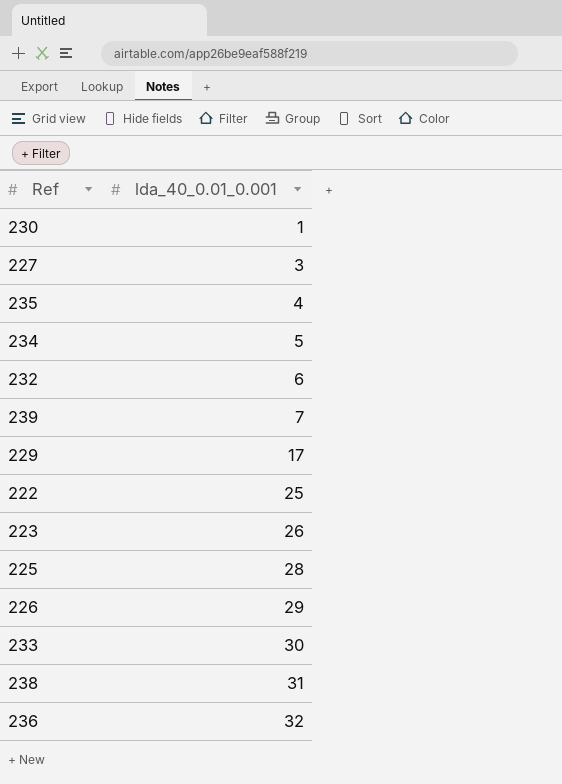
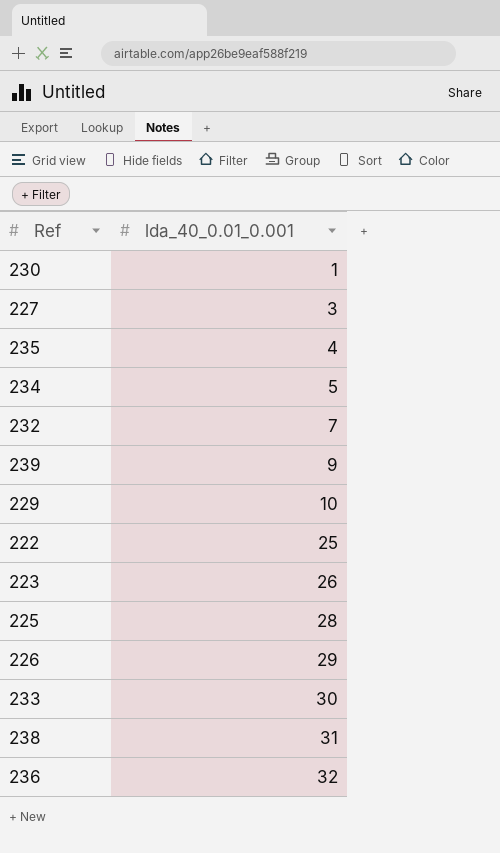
232 | lda_40_0.01_0.001: 6 -> 7
239 | lda_40_0.01_0.001: 7 -> 9
229 | lda_40_0.01_0.001: 17 -> 10

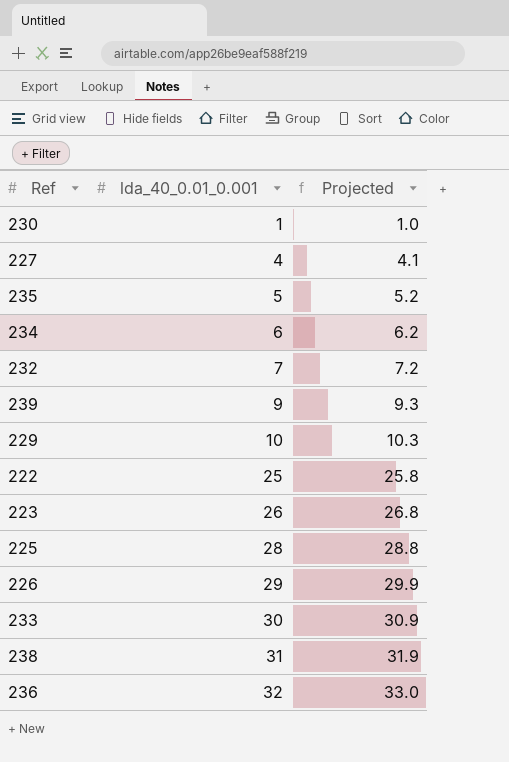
column Projected | formula: none -> [lda_40_0.01_0.001] * 1.03
227 | lda_40_0.01_0.001: 3 -> 4
235 | lda_40_0.01_0.001: 4 -> 5
234 | lda_40_0.01_0.001: 5 -> 6

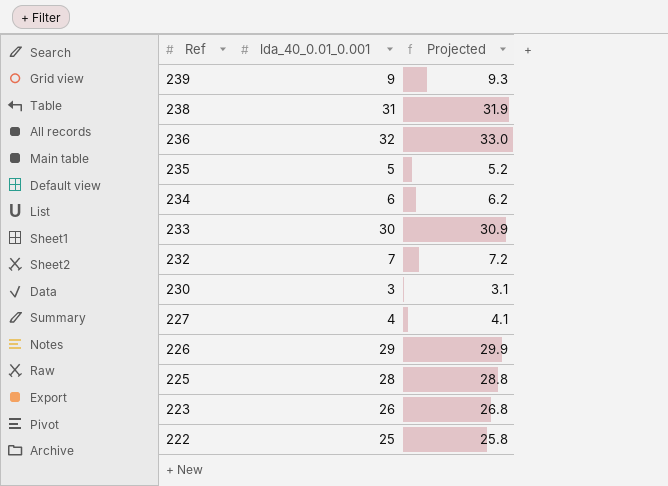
row order: lda_40_0.01_0.001 ascending -> Ref descending
row 229: 10 | 10.3 -> none
230 | lda_40_0.01_0.001: 1 -> 3
230 | Projected: 1.0 -> 3.1

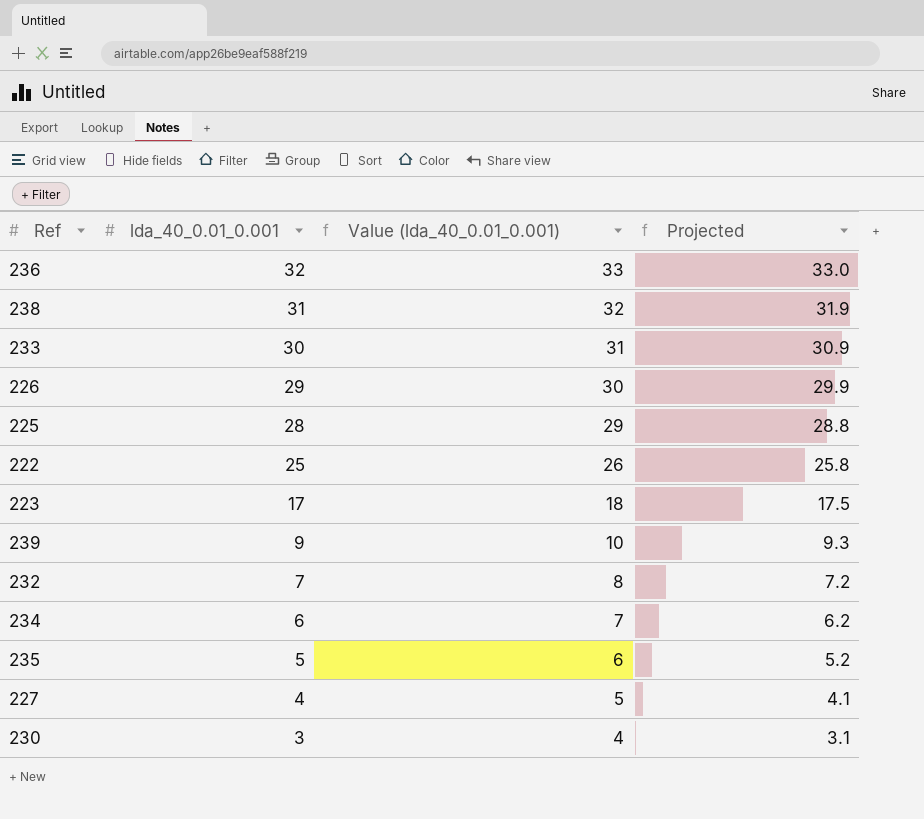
row order: Ref descending -> lda_40_0.01_0.001 descending
column Value (lda_40_0.01_0.001) | formula: none -> [lda_40_0.01_0.001] + 1
223 | lda_40_0.01_0.001: 26 -> 17
223 | Projected: 26.8 -> 17.5

